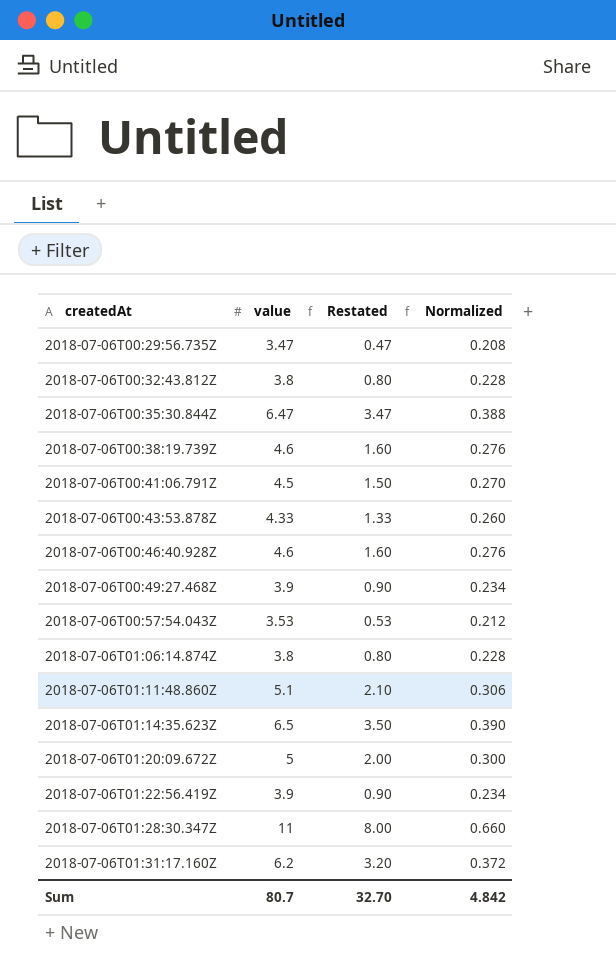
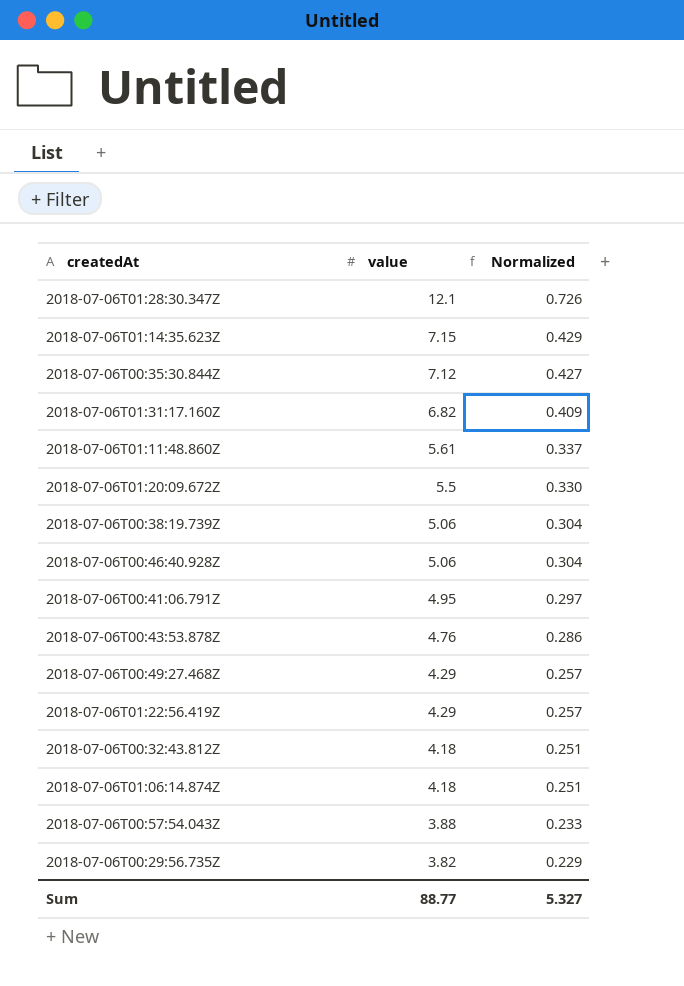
row order: createdAt ascending -> value descending
column Restated | formula: [value] - 3 -> none
2018-07-06T01:28:30.347Z | value: 11 -> 12.1
2018-07-06T01:28:30.347Z | Normalized: 0.660 -> 0.726
2018-07-06T01:14:35.623Z | value: 6.5 -> 7.15
2018-07-06T01:14:35.623Z | Normalized: 0.390 -> 0.429
2018-07-06T00:35:30.844Z | value: 6.47 -> 7.12
2018-07-06T00:35:30.844Z | Normalized: 0.388 -> 0.427
2018-07-06T01:31:17.160Z | value: 6.2 -> 6.82
2018-07-06T01:31:17.160Z | Normalized: 0.372 -> 0.409
2018-07-06T01:11:48.860Z | value: 5.1 -> 5.61
2018-07-06T01:11:48.860Z | Normalized: 0.306 -> 0.337
2018-07-06T01:20:09.672Z | value: 5 -> 5.5
2018-07-06T01:20:09.672Z | Normalized: 0.300 -> 0.330
2018-07-06T00:38:19.739Z | value: 4.6 -> 5.06
2018-07-06T00:38:19.739Z | Normalized: 0.276 -> 0.304
2018-07-06T00:46:40.928Z | value: 4.6 -> 5.06
2018-07-06T00:46:40.928Z | Normalized: 0.276 -> 0.304
2018-07-06T00:41:06.791Z | value: 4.5 -> 4.95
2018-07-06T00:41:06.791Z | Normalized: 0.270 -> 0.297
2018-07-06T00:43:53.878Z | value: 4.33 -> 4.76
2018-07-06T00:43:53.878Z | Normalized: 0.260 -> 0.286
2018-07-06T00:49:27.468Z | value: 3.9 -> 4.29
2018-07-06T00:49:27.468Z | Normalized: 0.234 -> 0.257
2018-07-06T01:22:56.419Z | value: 3.9 -> 4.29
2018-07-06T01:22:56.419Z | Normalized: 0.234 -> 0.257
2018-07-06T00:32:43.812Z | value: 3.8 -> 4.18
2018-07-06T00:32:43.812Z | Normalized: 0.228 -> 0.251
2018-07-06T01:06:14.874Z | value: 3.8 -> 4.18
2018-07-06T01:06:14.874Z | Normalized: 0.228 -> 0.251
2018-07-06T00:57:54.043Z | value: 3.53 -> 3.88
2018-07-06T00:57:54.043Z | Normalized: 0.212 -> 0.233
2018-07-06T00:29:56.735Z | value: 3.47 -> 3.82
2018-07-06T00:29:56.735Z | Normalized: 0.208 -> 0.229
Sum | value: 80.7 -> 88.77
Sum | Normalized: 4.842 -> 5.327

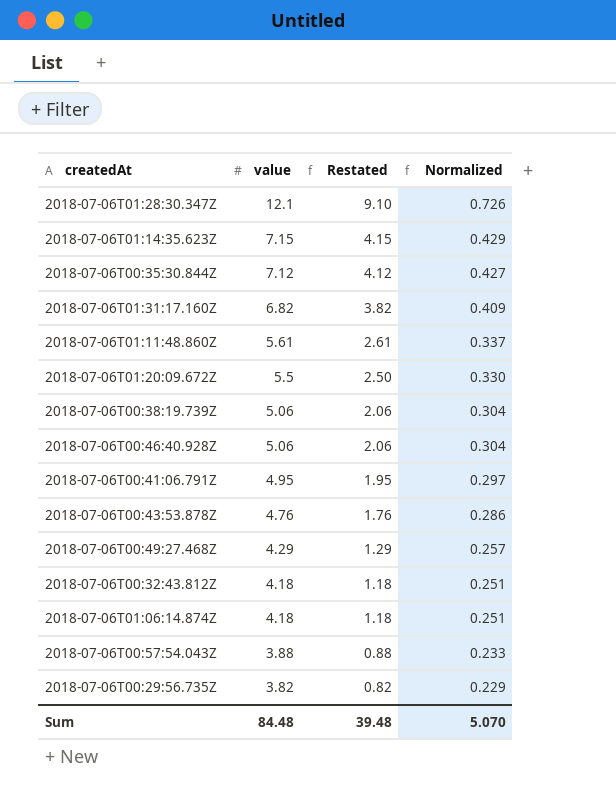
column Restated | formula: none -> [value] - 3
row 2018-07-06T01:22:56.419Z: 4.29 | 0.257 -> none
Sum | value: 88.77 -> 84.48
Sum | Normalized: 5.327 -> 5.070

